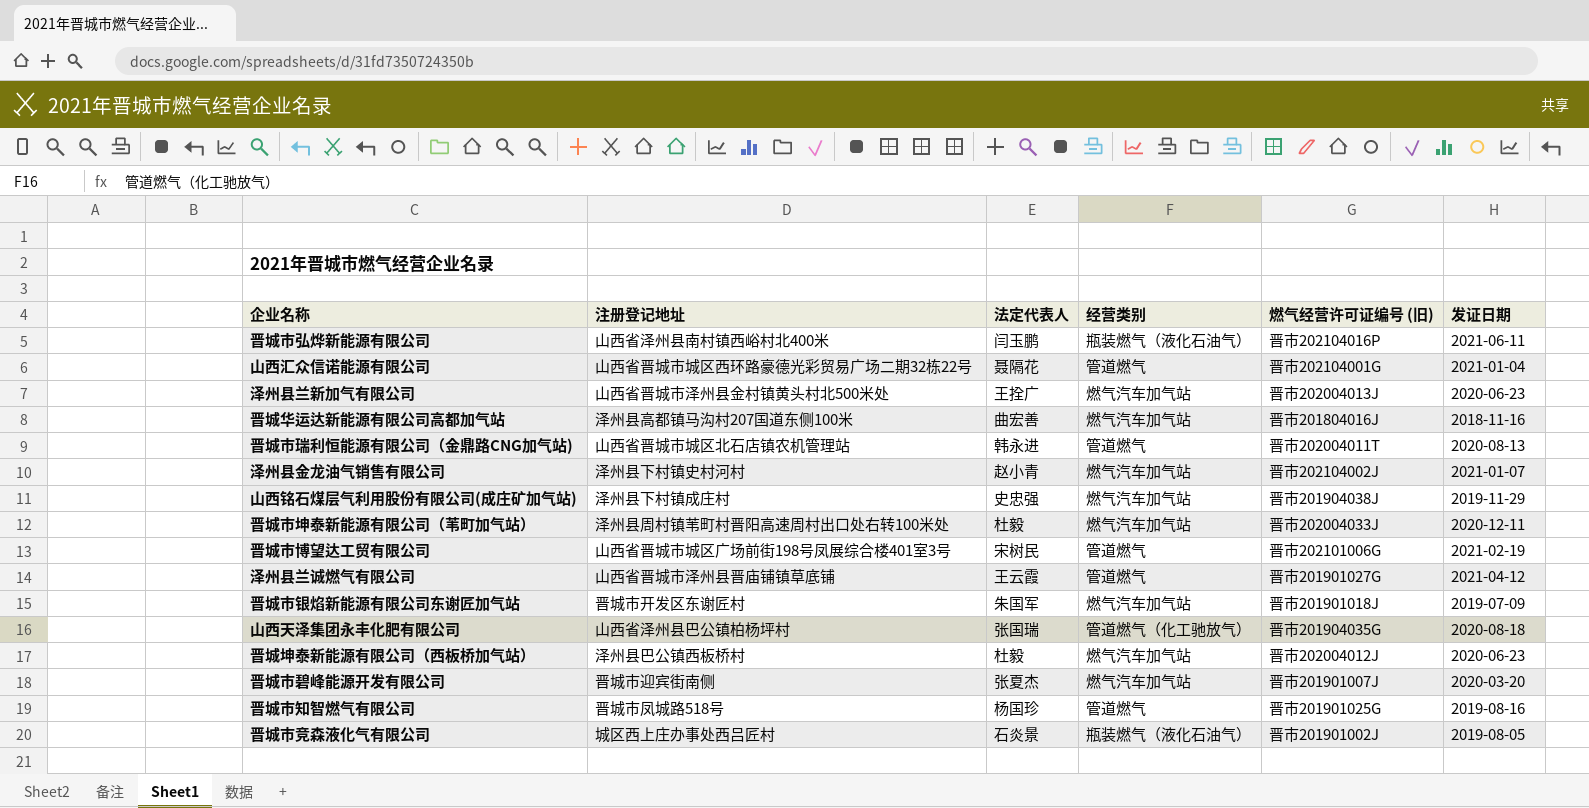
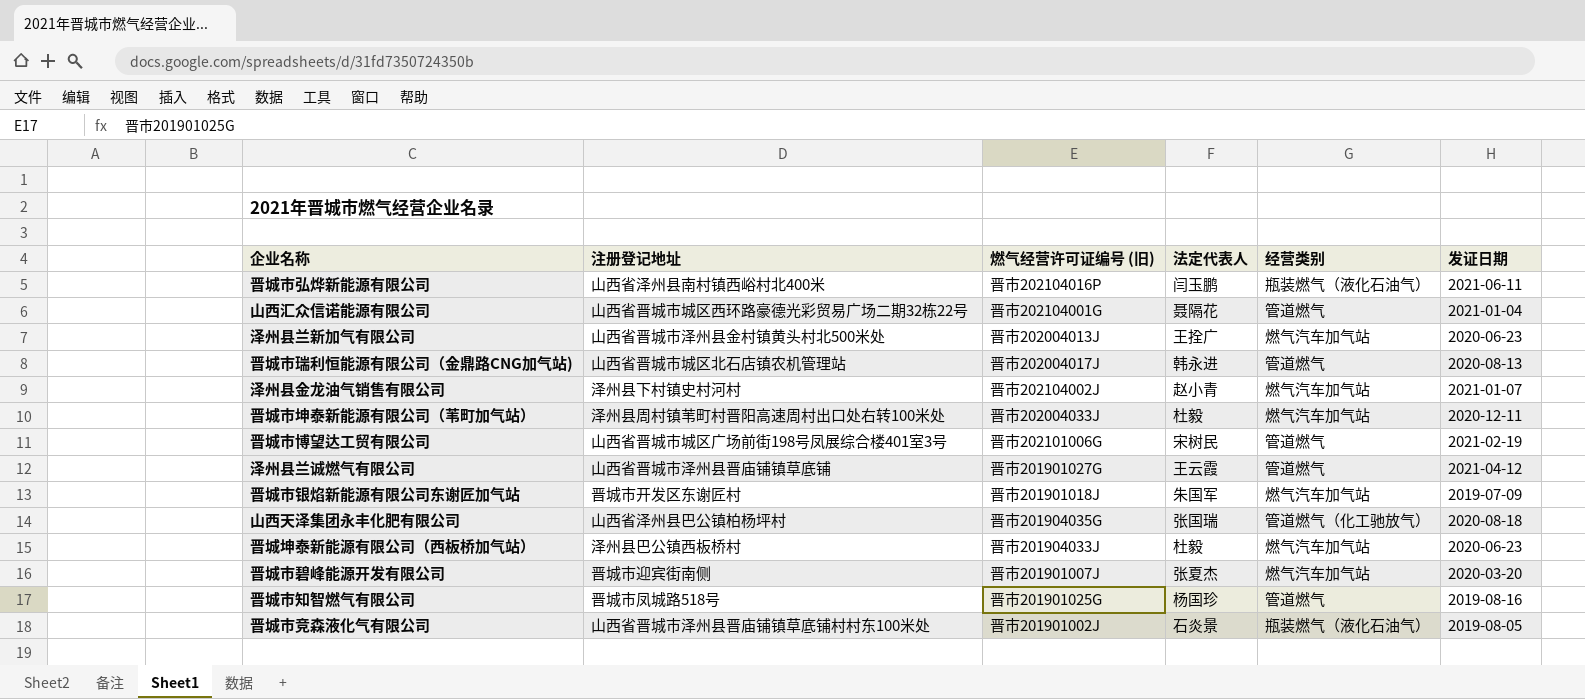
column 燃气经营许可证编号 (旧) | position: 5 -> 3
row 晋城华运达新能源有限公司高都加气站: 泽州县高都镇马沟村207国道东侧100米 | 曲宏善 | 燃气汽车加气站 | 晋市201804016J | 2018-11-16 -> none
row 山西铭石煤层气利用股份有限公司(成庄矿加气站): 泽州县下村镇成庄村 | 史忠强 | 燃气汽车加气站 | 晋市201904038J | 2019-11-29 -> none
晋城市瑞利恒能源有限公司（金鼎路CNG加气站) | 燃气经营许可证编号 (旧): 晋市202004011T -> 晋市202004017J
晋城坤泰新能源有限公司（西板桥加气站） | 燃气经营许可证编号 (旧): 晋市202004012J -> 晋市201904033J
晋城市竞森液化气有限公司 | 注册登记地址: 城区西上庄办事处西吕匠村 -> 山西省晋城市泽州县晋庙铺镇草底铺村村东100米处

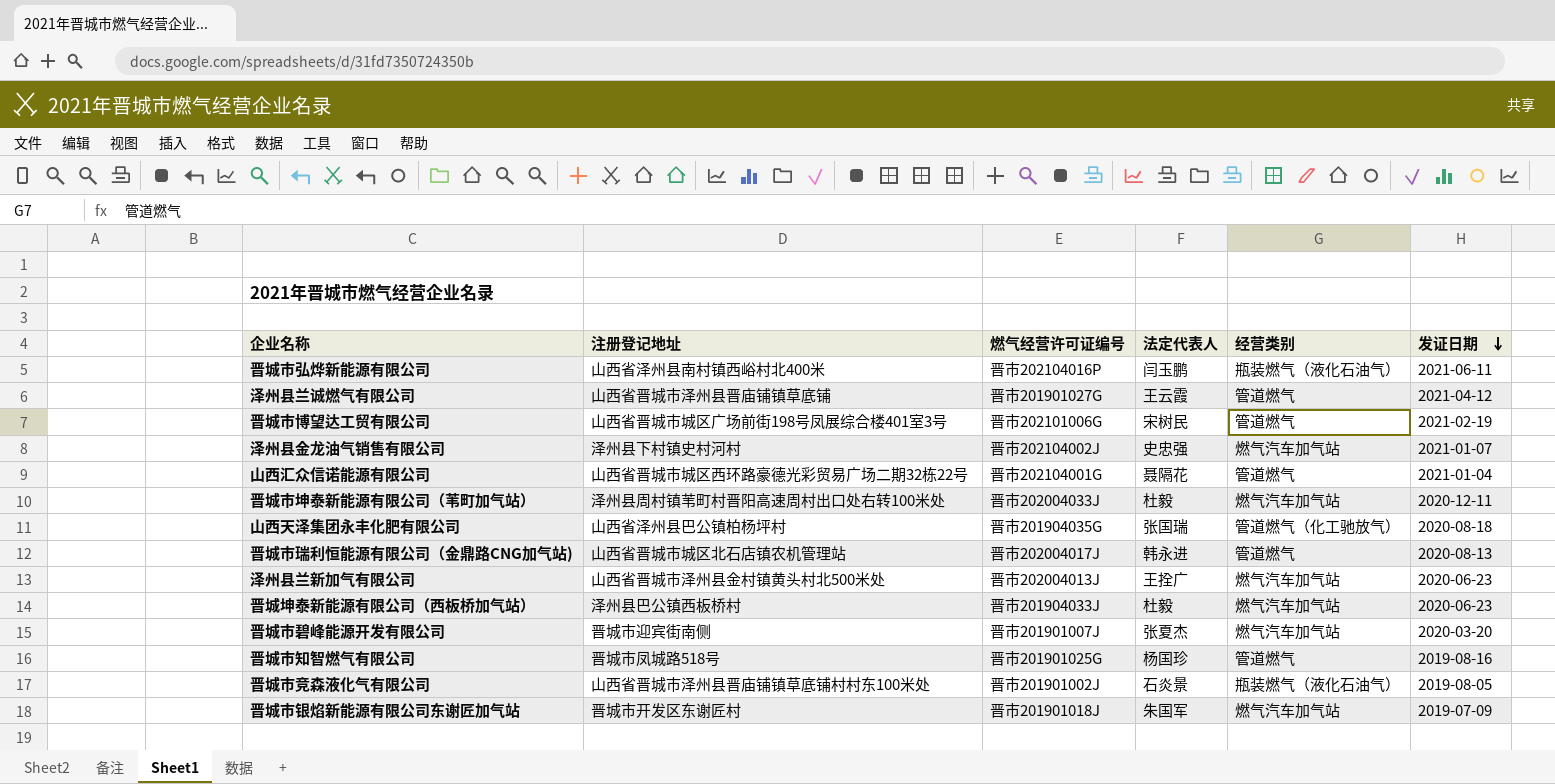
row order: none -> 发证日期 descending
column name: 燃气经营许可证编号 (旧) -> 燃气经营许可证编号
泽州县金龙油气销售有限公司 | 法定代表人: 赵小青 -> 史忠强

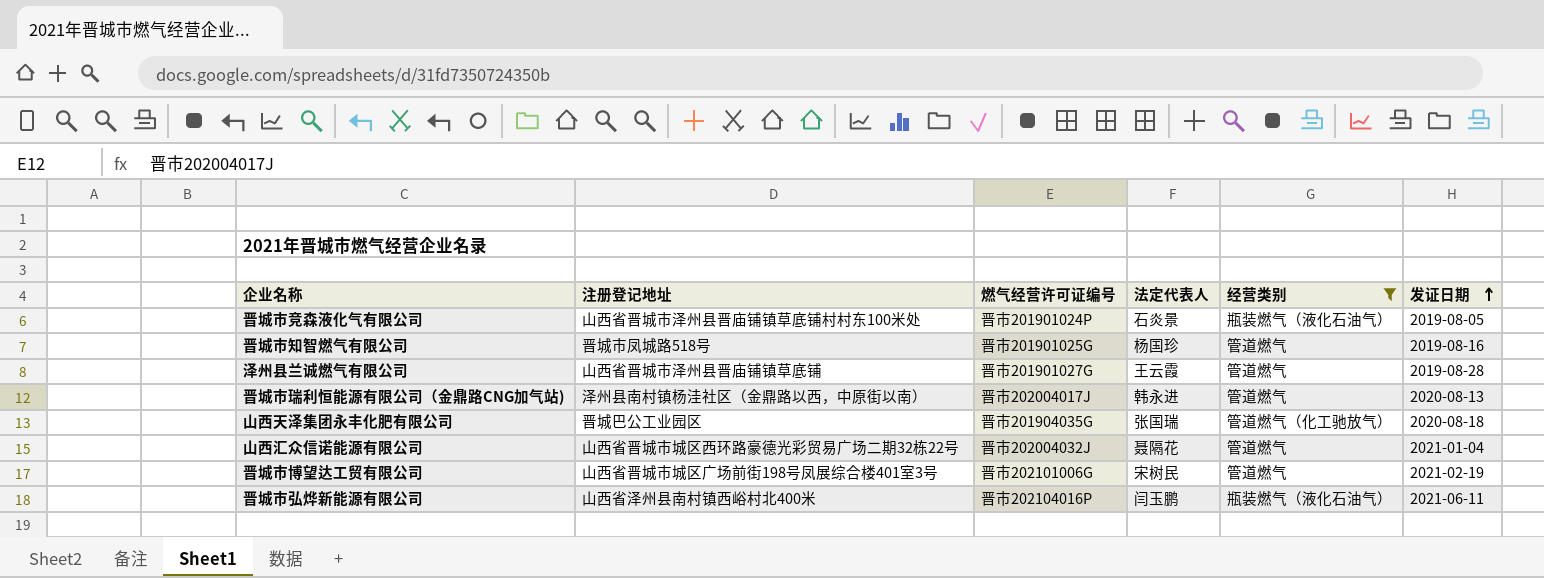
filter: none -> 经营类别 != 燃气汽车加气站
row order: 发证日期 descending -> 发证日期 ascending
晋城市竞森液化气有限公司 | 燃气经营许可证编号: 晋市201901002J -> 晋市201901024P
泽州县兰诚燃气有限公司 | 发证日期: 2021-04-12 -> 2019-08-28
晋城市瑞利恒能源有限公司（金鼎路CNG加气站) | 注册登记地址: 山西省晋城市城区北石店镇农机管理站 -> 泽州县南村镇杨洼社区（金鼎路以西，中原街以南）
山西天泽集团永丰化肥有限公司 | 注册登记地址: 山西省泽州县巴公镇柏杨坪村 -> 晋城巴公工业园区
山西汇众信诺能源有限公司 | 燃气经营许可证编号: 晋市202104001G -> 晋市202004032J

